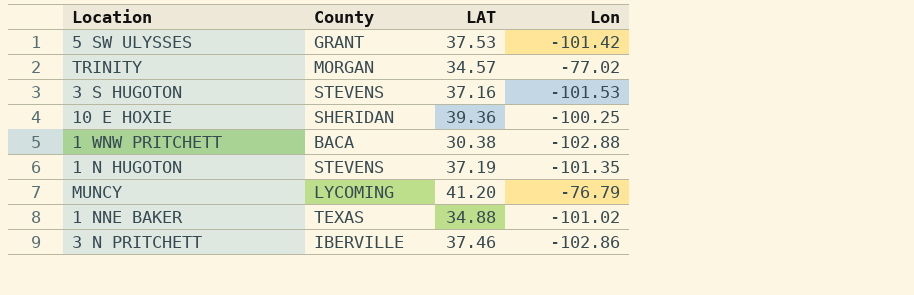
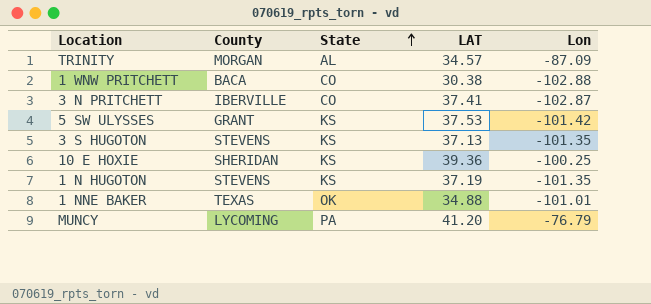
row order: none -> State ascending
column State | position: none -> 3
TRINITY | Lon: -77.02 -> -87.09
3 N PRITCHETT | LAT: 37.46 -> 37.41
3 N PRITCHETT | Lon: -102.86 -> -102.87
3 S HUGOTON | LAT: 37.16 -> 37.13
3 S HUGOTON | Lon: -101.53 -> -101.35
1 NNE BAKER | Lon: -101.02 -> -101.01

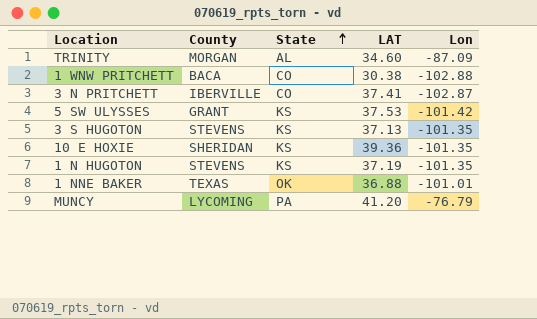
TRINITY | LAT: 34.57 -> 34.60
10 E HOXIE | Lon: -100.25 -> -101.35
1 NNE BAKER | LAT: 34.88 -> 36.88

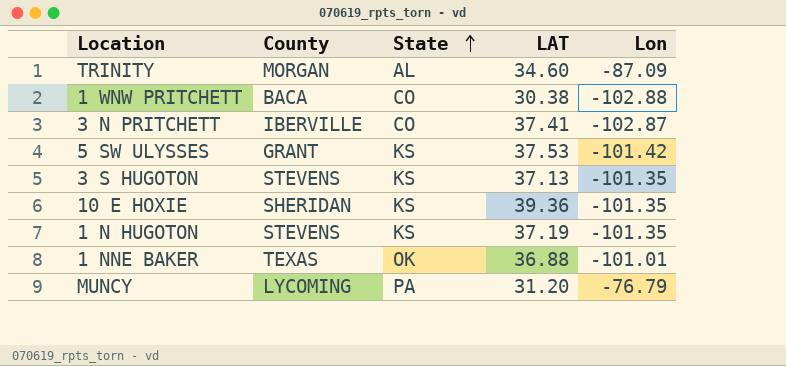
MUNCY | LAT: 41.20 -> 31.20

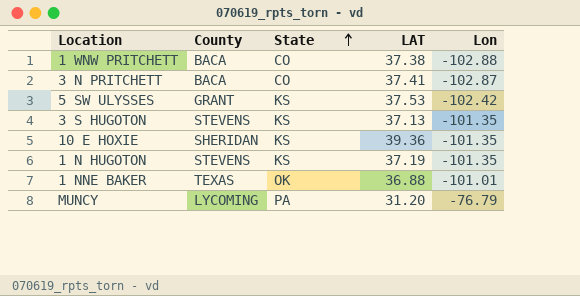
row TRINITY: MORGAN | AL | 34.60 | -87.09 -> none
1 WNW PRITCHETT | LAT: 30.38 -> 37.38
3 N PRITCHETT | County: IBERVILLE -> BACA
5 SW ULYSSES | Lon: -101.42 -> -102.42

